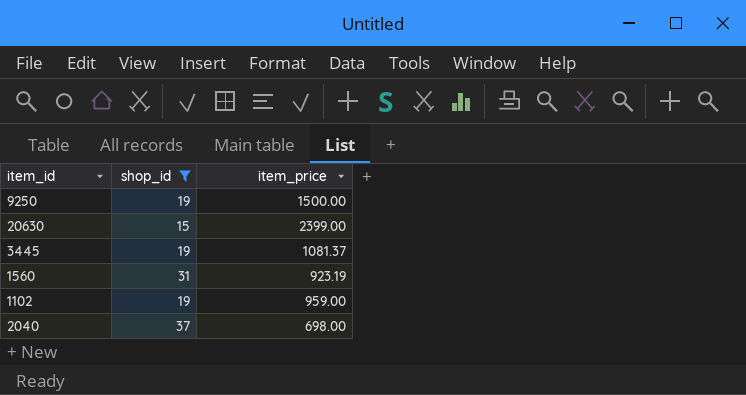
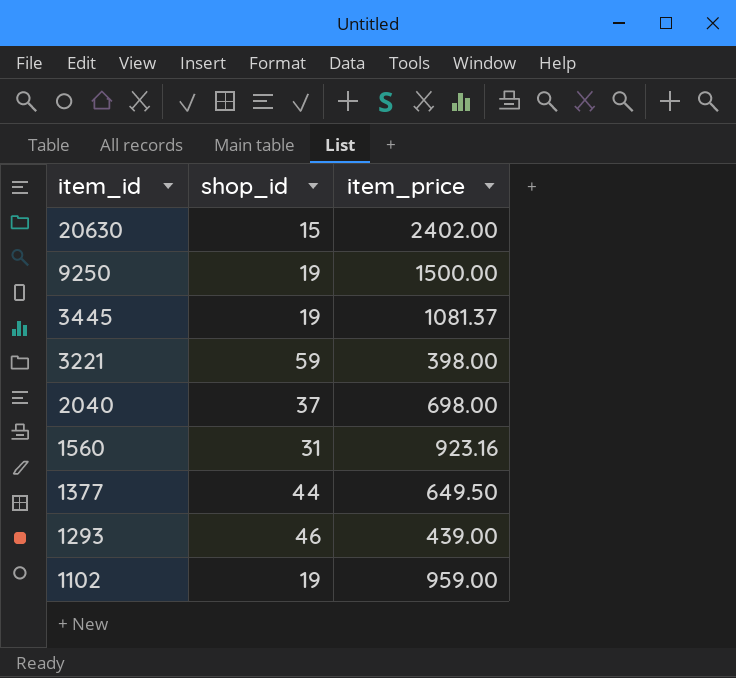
filter: shop_id <= 37 -> none
row order: none -> item_id descending
20630 | item_price: 2399.00 -> 2402.00
1560 | item_price: 923.19 -> 923.16

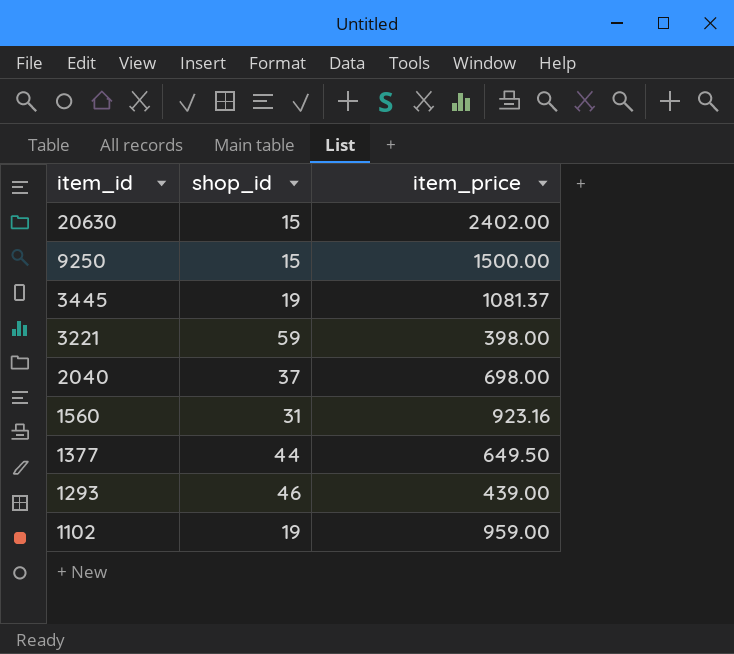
9250 | shop_id: 19 -> 15

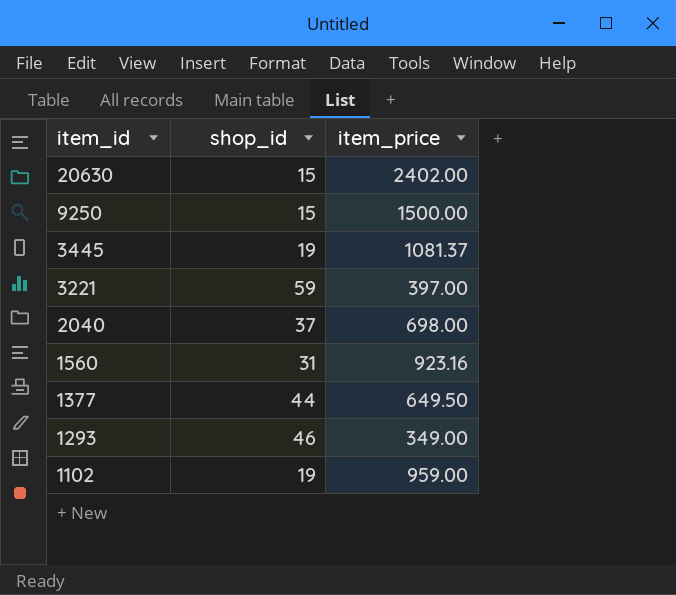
3221 | item_price: 398.00 -> 397.00
1293 | item_price: 439.00 -> 349.00

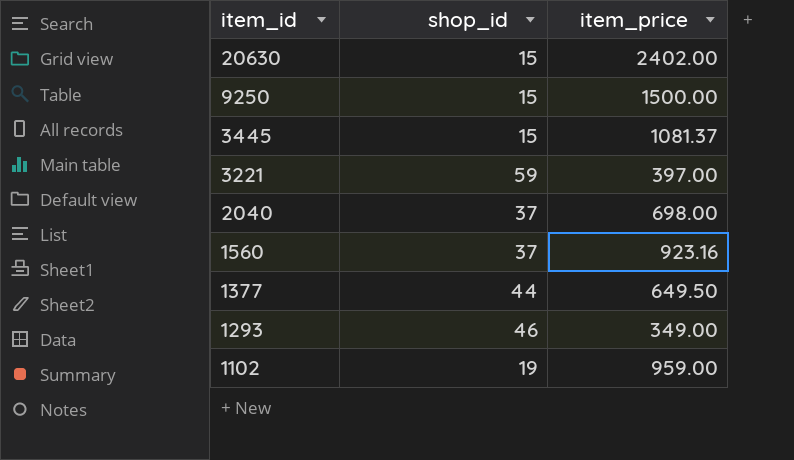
3445 | shop_id: 19 -> 15
1560 | shop_id: 31 -> 37

